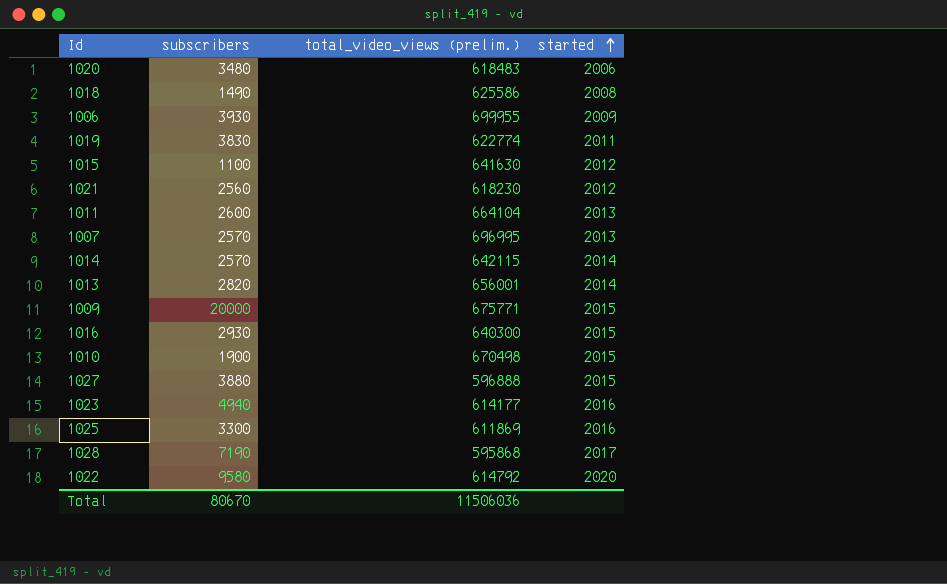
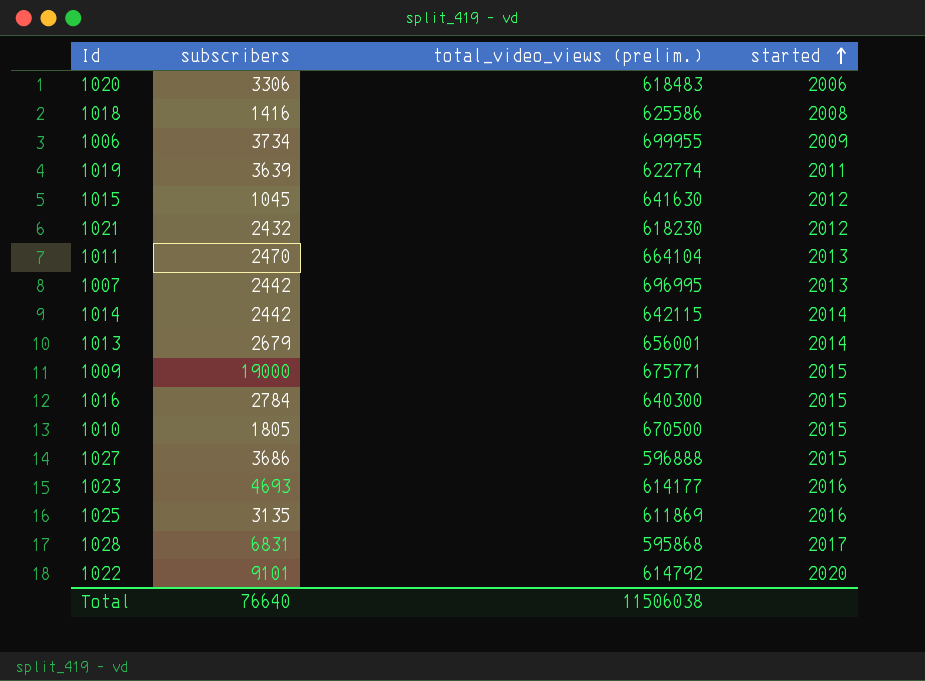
1020 | subscribers: 3480 -> 3306
1018 | subscribers: 1490 -> 1416
1006 | subscribers: 3930 -> 3734
1019 | subscribers: 3830 -> 3639
1015 | subscribers: 1100 -> 1045
1021 | subscribers: 2560 -> 2432
1011 | subscribers: 2600 -> 2470
1007 | subscribers: 2570 -> 2442
1014 | subscribers: 2570 -> 2442
1013 | subscribers: 2820 -> 2679
1009 | subscribers: 20000 -> 19000
1016 | subscribers: 2930 -> 2784
1010 | subscribers: 1900 -> 1805
1010 | total_video_views (prelim.): 670498 -> 670500
1027 | subscribers: 3880 -> 3686
1023 | subscribers: 4940 -> 4693
1025 | subscribers: 3300 -> 3135
1028 | subscribers: 7190 -> 6831
1022 | subscribers: 9580 -> 9101
Total | subscribers: 80670 -> 76640
Total | total_video_views (prelim.): 11506036 -> 11506038

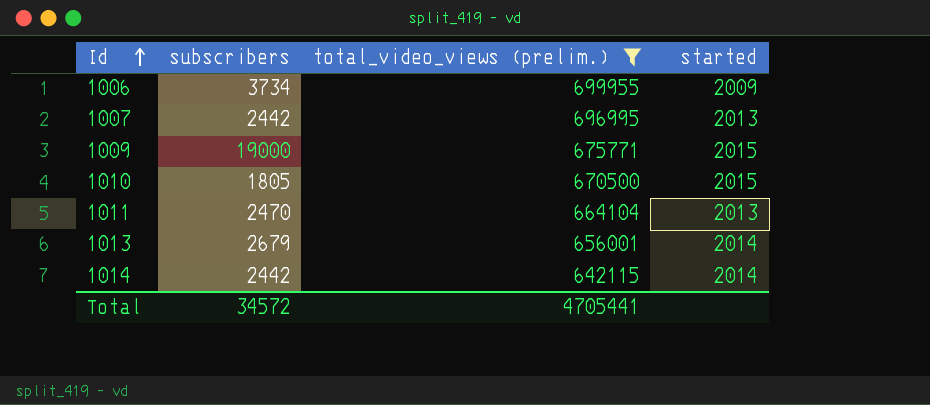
filter: none -> total_video_views (prelim.) >= 642115
row order: started ascending -> Id ascending
Total | subscribers: 76640 -> 34572
Total | total_video_views (prelim.): 11506038 -> 4705441

